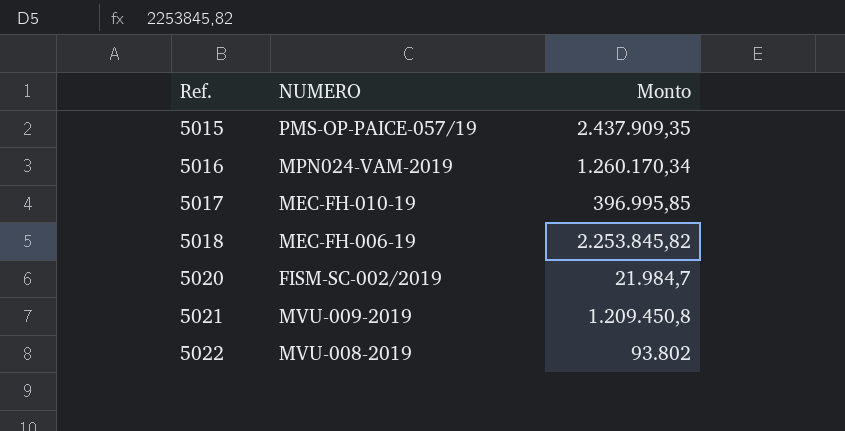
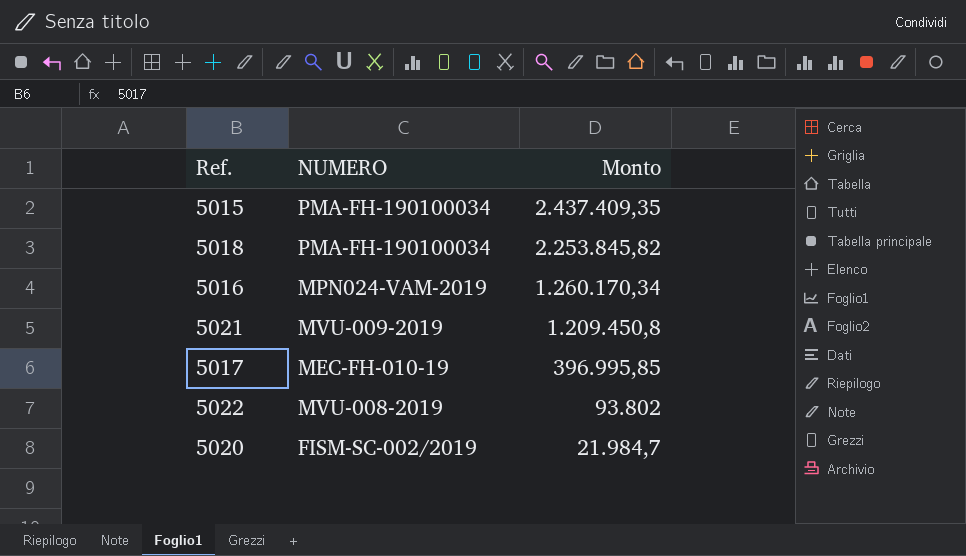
row order: Ref. ascending -> Monto descending
5015 | NUMERO: PMS-OP-PAICE-057/19 -> PMA-FH-190100034
5015 | Monto: 2.437.909,35 -> 2.437.409,35
5018 | NUMERO: MEC-FH-006-19 -> PMA-FH-190100034

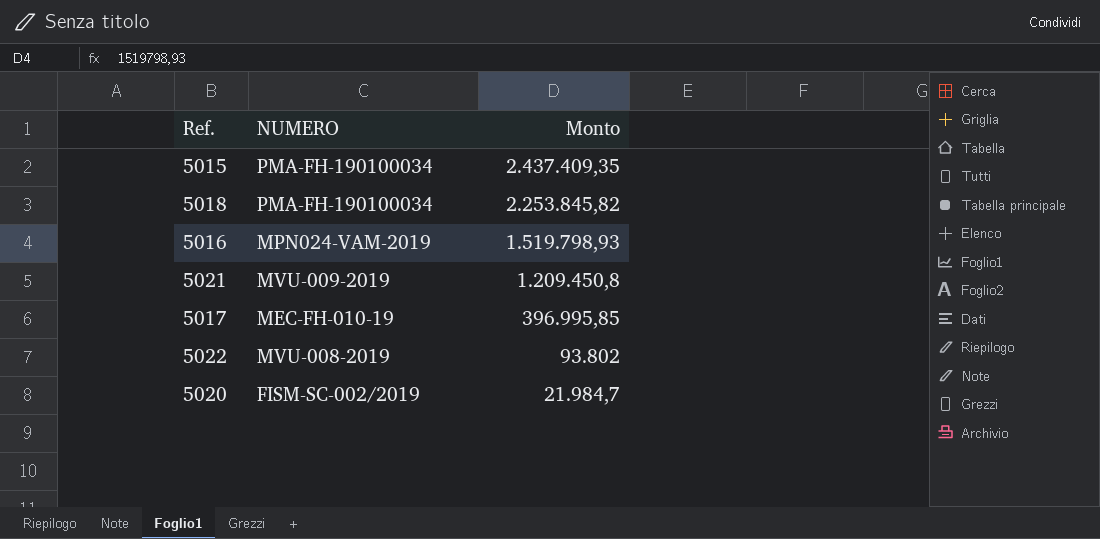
5016 | Monto: 1.260.170,34 -> 1.519.798,93

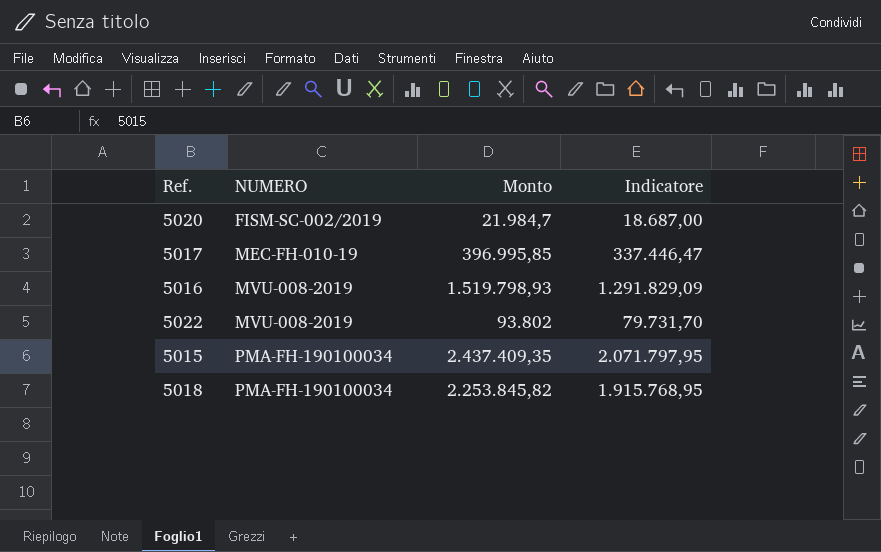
row order: Monto descending -> NUMERO ascending
column Indicatore | formula: none -> [Monto] * 0,85
row 5021: MVU-009-2019 | 1.209.450,8 -> none
5016 | NUMERO: MPN024-VAM-2019 -> MVU-008-2019

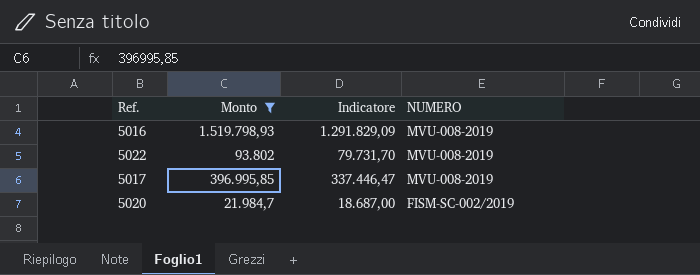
filter: none -> Monto <= 1.519.798,93
row order: NUMERO ascending -> NUMERO descending
column NUMERO | position: 2 -> 4
5017 | NUMERO: MEC-FH-010-19 -> MVU-008-2019

